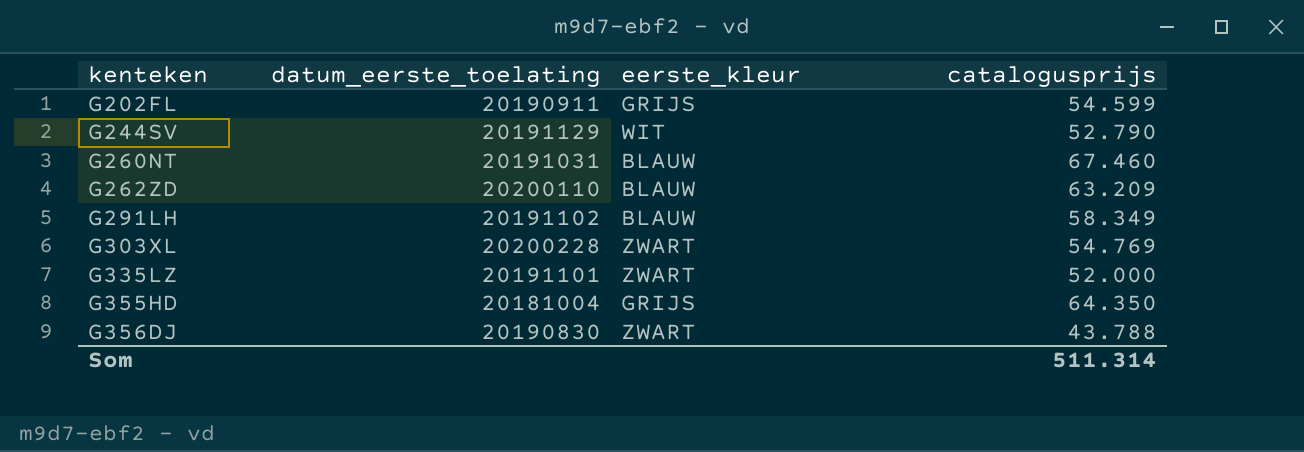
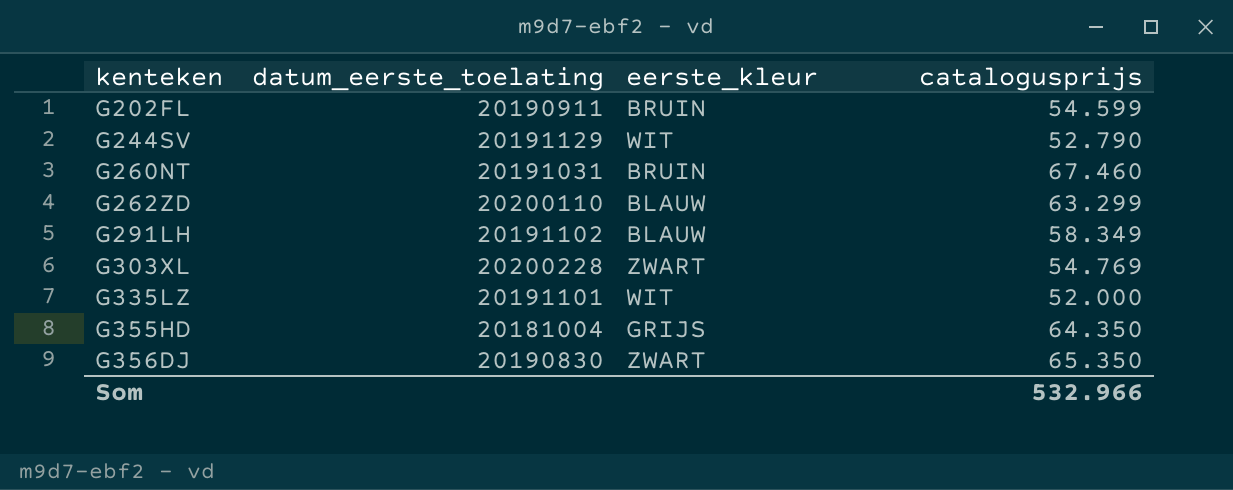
G202FL | eerste_kleur: GRIJS -> BRUIN
G260NT | eerste_kleur: BLAUW -> BRUIN
G262ZD | catalogusprijs: 63.209 -> 63.299
G335LZ | eerste_kleur: ZWART -> WIT
G356DJ | catalogusprijs: 43.788 -> 65.350
Som | catalogusprijs: 511.314 -> 532.966

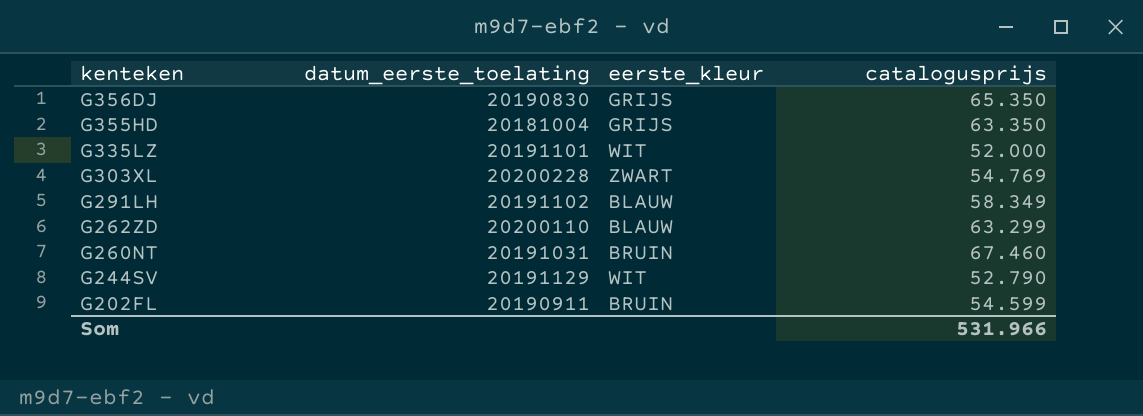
row order: kenteken ascending -> kenteken descending
G356DJ | eerste_kleur: ZWART -> GRIJS
G355HD | catalogusprijs: 64.350 -> 63.350
Som | catalogusprijs: 532.966 -> 531.966

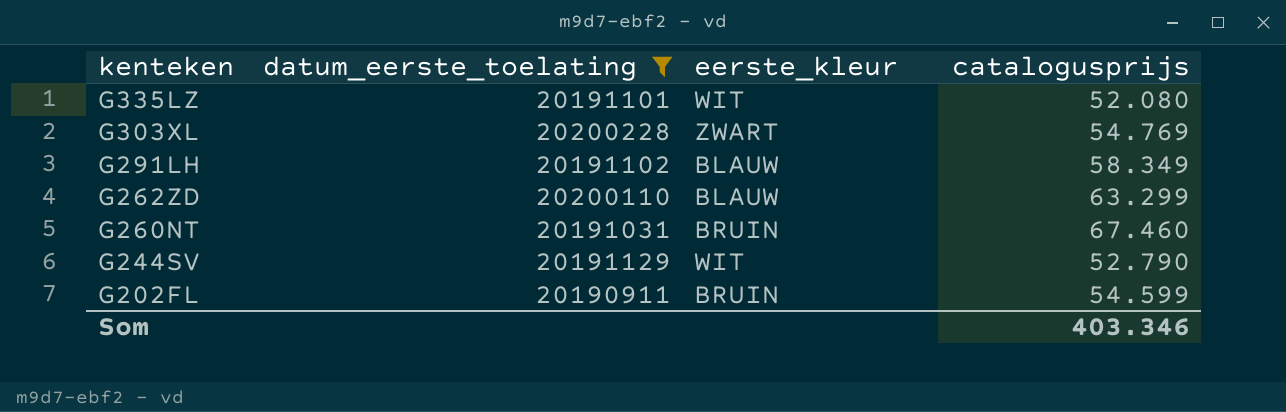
filter: none -> datum_eerste_toelating >= 20190911
G335LZ | catalogusprijs: 52.000 -> 52.080
Som | catalogusprijs: 531.966 -> 403.346

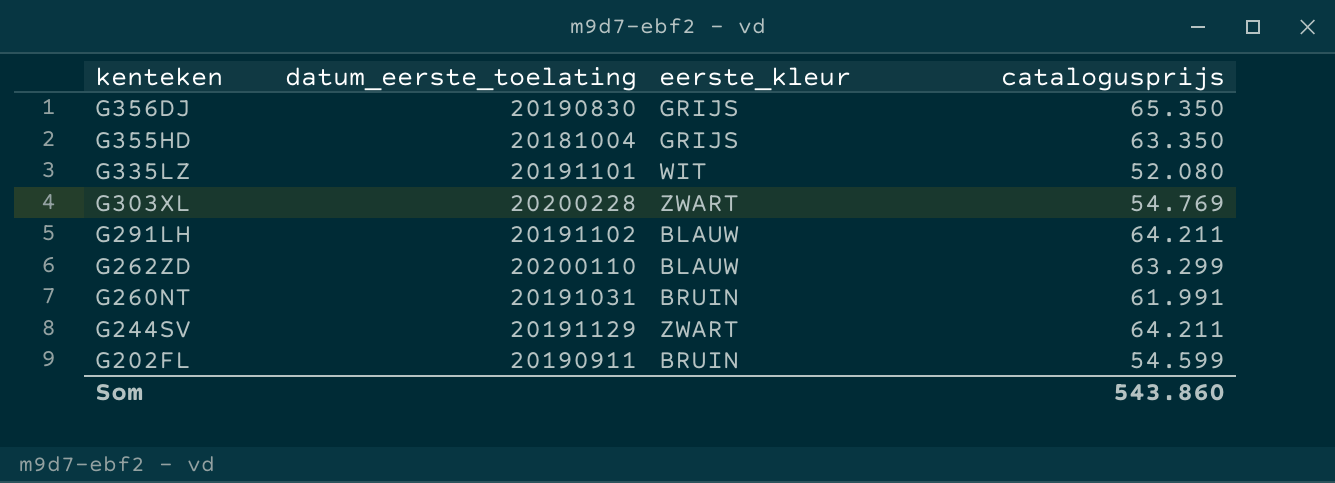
filter: datum_eerste_toelating >= 20190911 -> none
G291LH | catalogusprijs: 58.349 -> 64.211
G260NT | catalogusprijs: 67.460 -> 61.991
G244SV | eerste_kleur: WIT -> ZWART
G244SV | catalogusprijs: 52.790 -> 64.211
Som | catalogusprijs: 403.346 -> 543.860

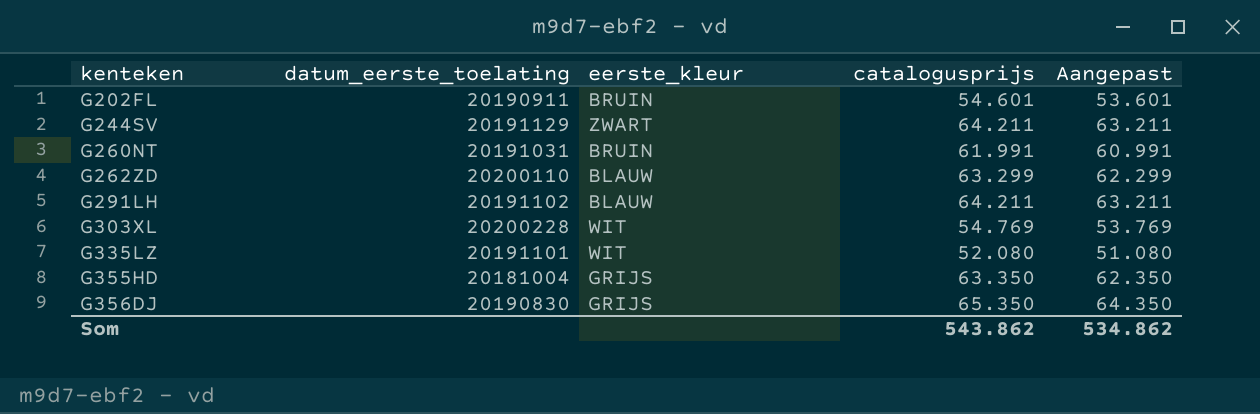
row order: kenteken descending -> kenteken ascending
column Aangepast | formula: none -> [catalogusprijs] - 1000
G202FL | catalogusprijs: 54.599 -> 54.601
G303XL | eerste_kleur: ZWART -> WIT
Som | catalogusprijs: 543.860 -> 543.862

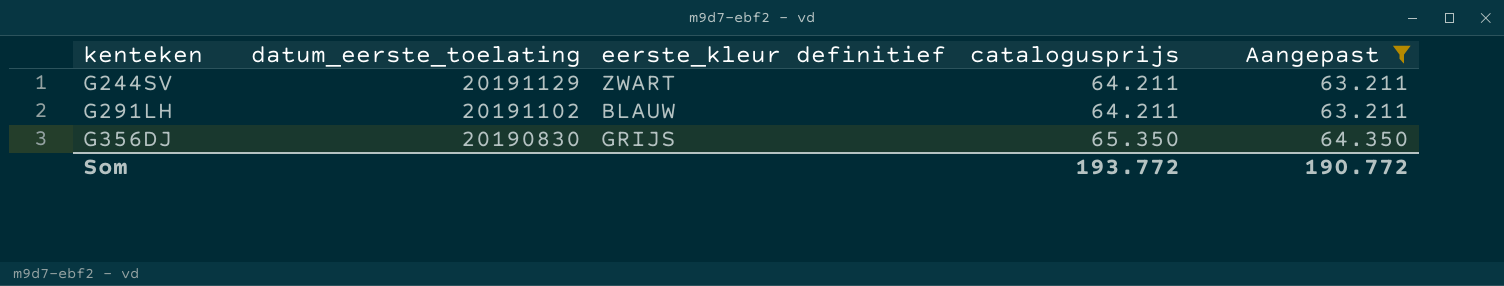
filter: none -> Aangepast >= 63.211
column name: eerste_kleur -> eerste_kleur definitief
Som | catalogusprijs: 543.862 -> 193.772
Som | Aangepast: 534.862 -> 190.772

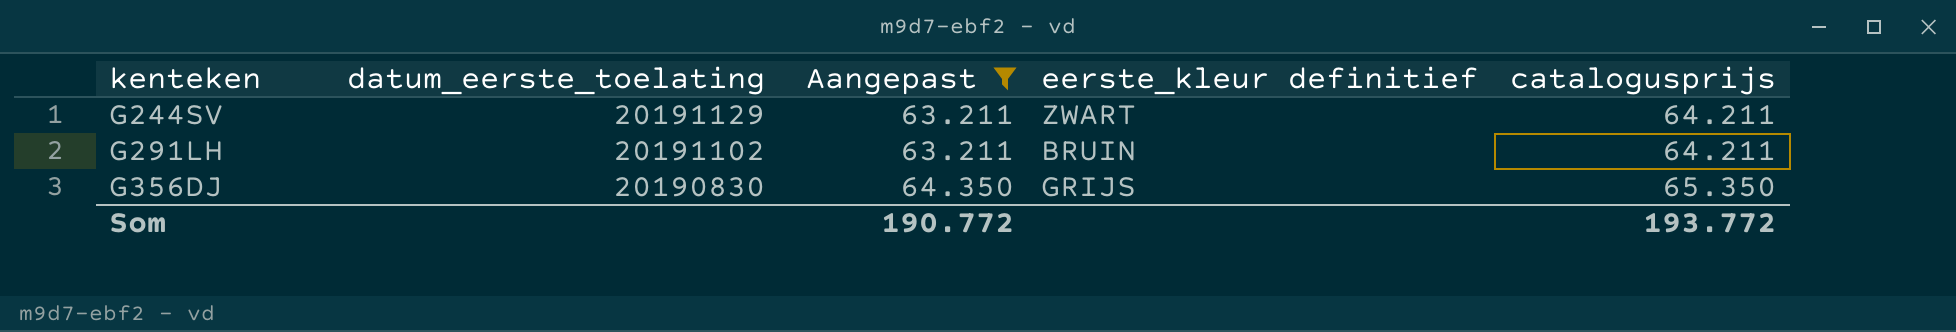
column Aangepast | position: 5 -> 3
G291LH | eerste_kleur definitief: BLAUW -> BRUIN

